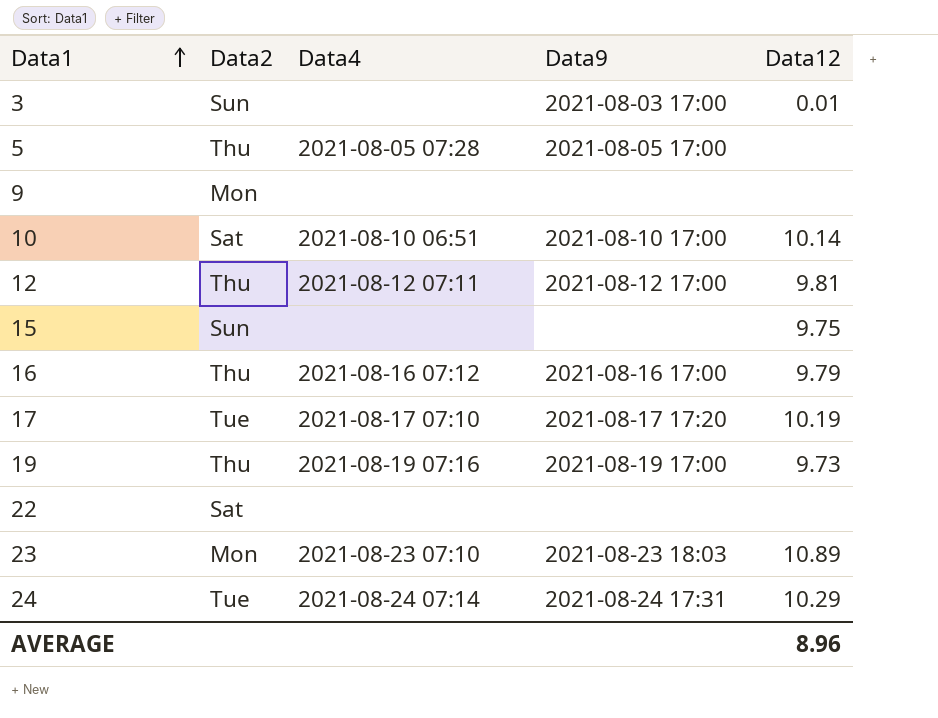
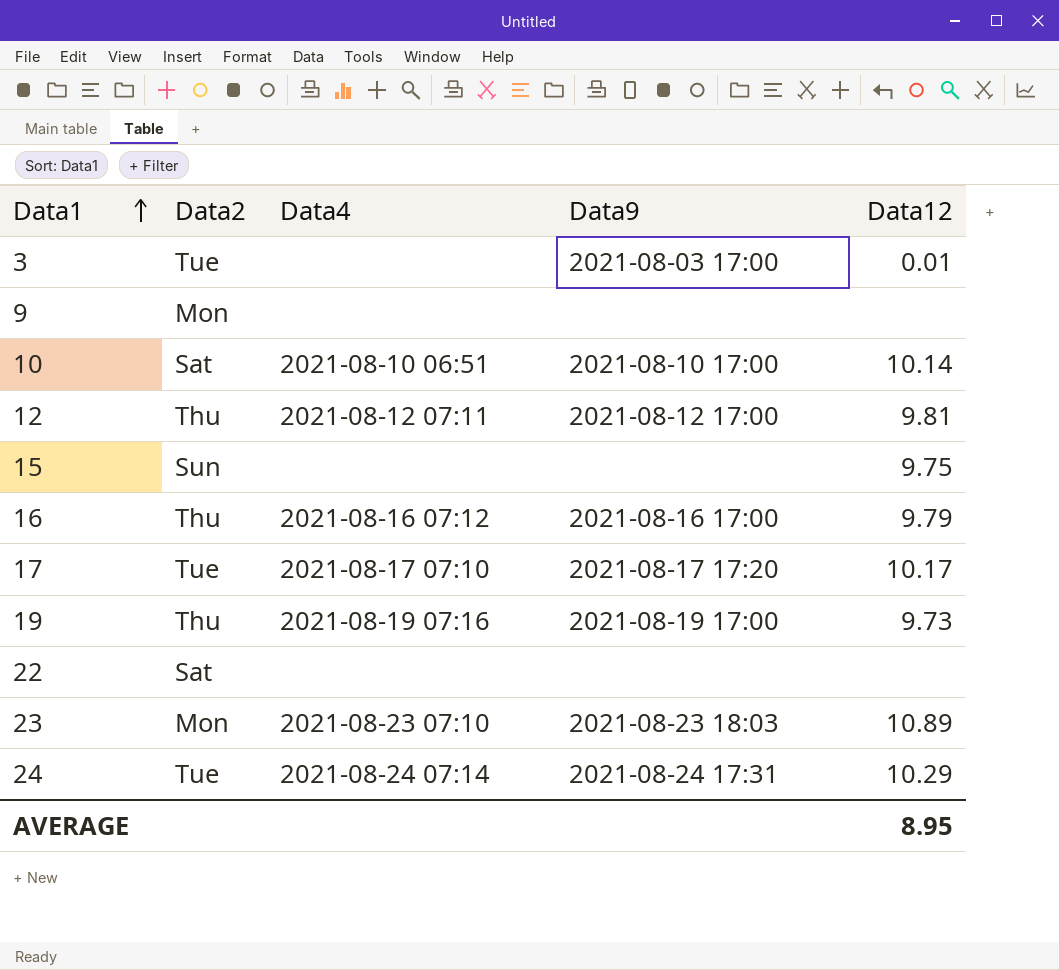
row 5: Thu | 2021-08-05 07:28 | 2021-08-05 17:00 | none -> none
3 | Data2: Sun -> Tue
17 | Data12: 10.19 -> 10.17
AVERAGE | Data12: 8.96 -> 8.95

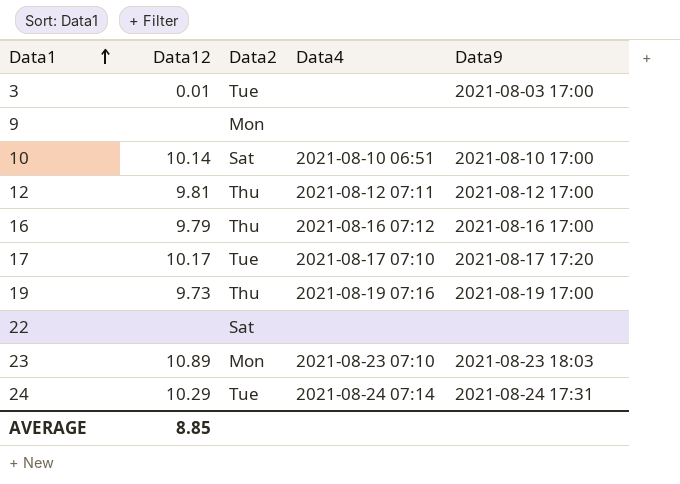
column Data12 | position: 5 -> 2
row 15: Sun | none | none | 9.75 -> none
AVERAGE | Data12: 8.95 -> 8.85

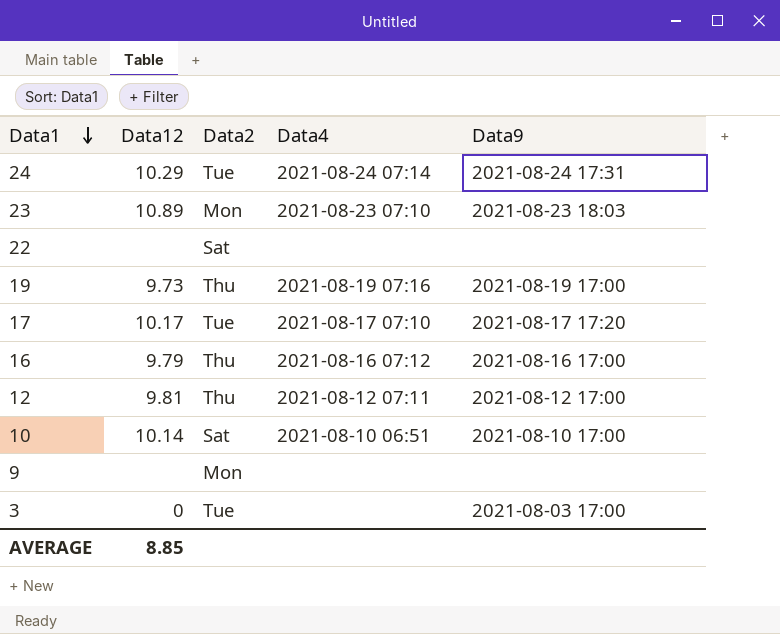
row order: Data1 ascending -> Data1 descending
3 | Data12: 0.01 -> 0

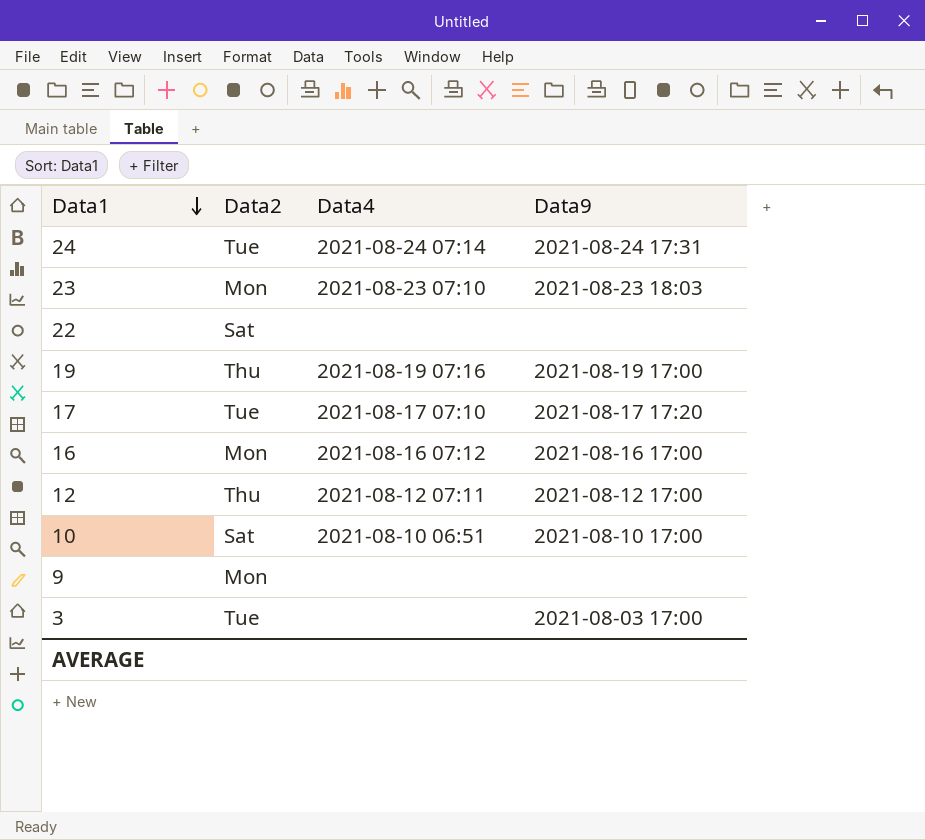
column Data12 | position: 2 -> none
16 | Data2: Thu -> Mon

